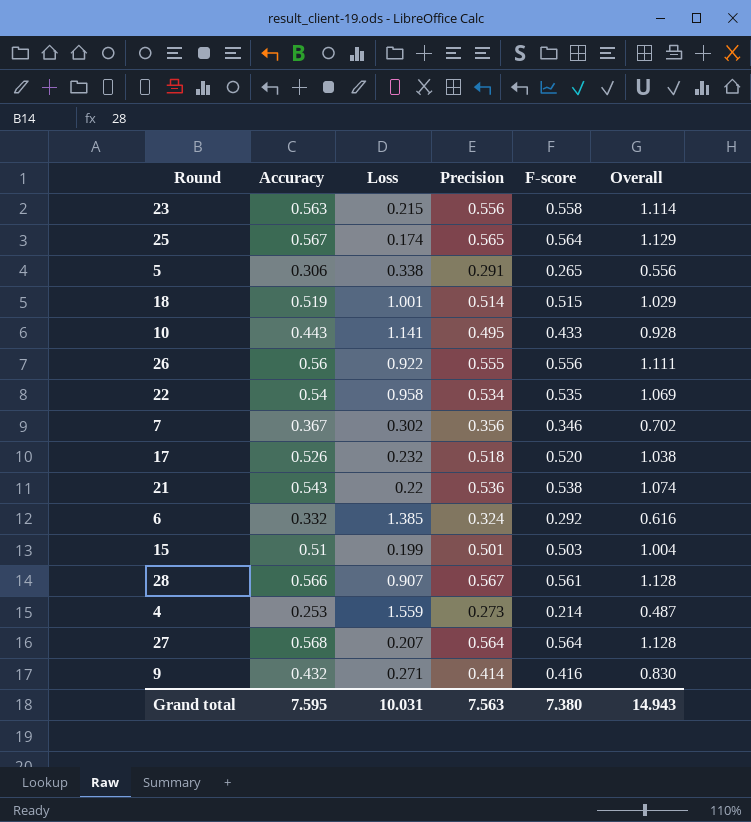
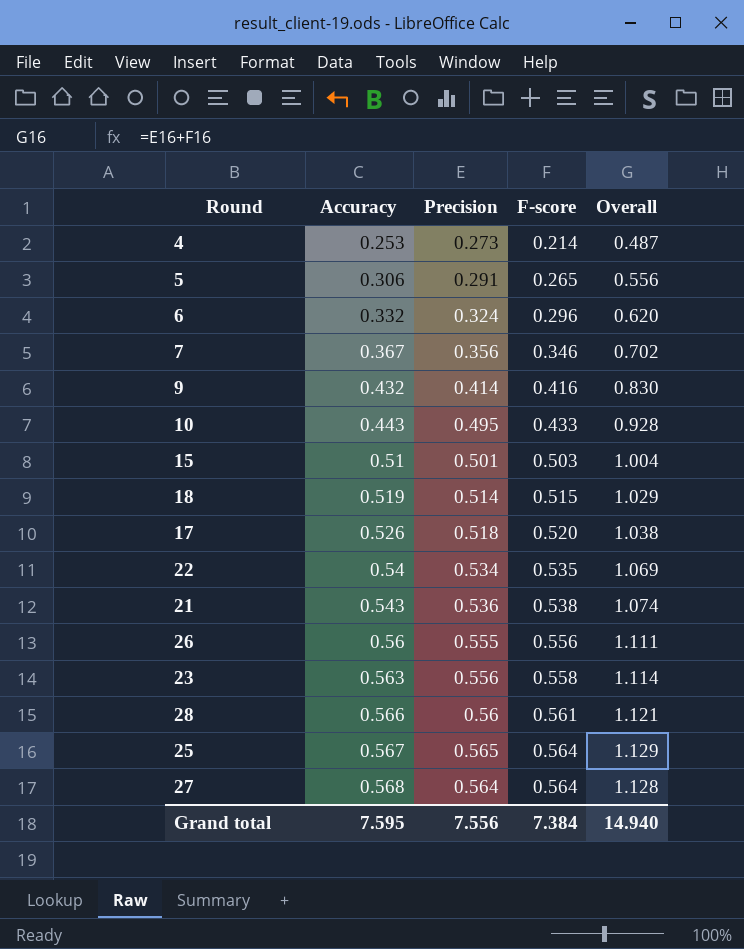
row order: none -> Accuracy ascending
column Loss | position: 3 -> none
6 | F-score: 0.292 -> 0.296
6 | Overall: 0.616 -> 0.620
28 | Precision: 0.567 -> 0.56
28 | Overall: 1.128 -> 1.121
Grand total | Precision: 7.563 -> 7.556
Grand total | F-score: 7.380 -> 7.384
Grand total | Overall: 14.943 -> 14.940

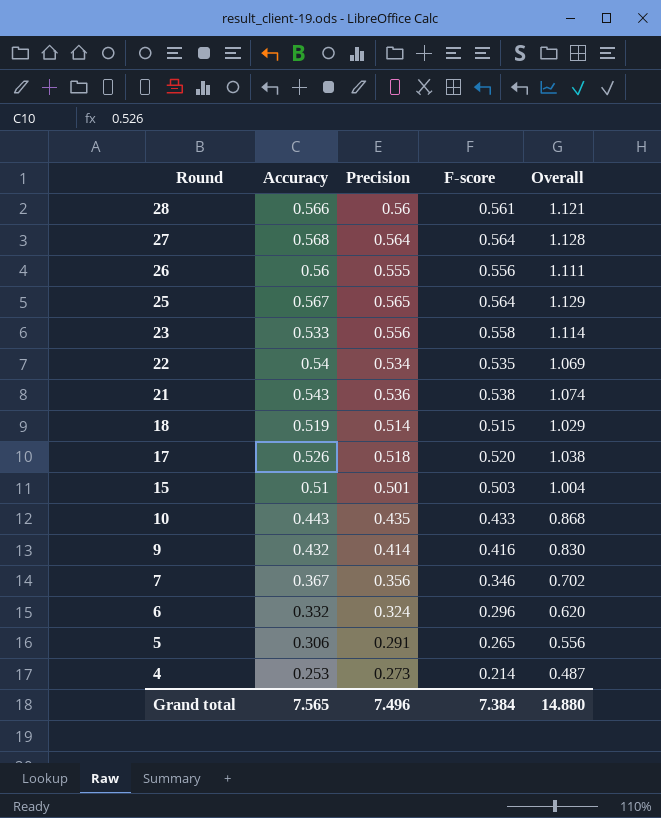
row order: Accuracy ascending -> Round descending
23 | Accuracy: 0.563 -> 0.533
10 | Precision: 0.495 -> 0.435
10 | Overall: 0.928 -> 0.868
Grand total | Accuracy: 7.595 -> 7.565
Grand total | Precision: 7.556 -> 7.496
Grand total | Overall: 14.940 -> 14.880

